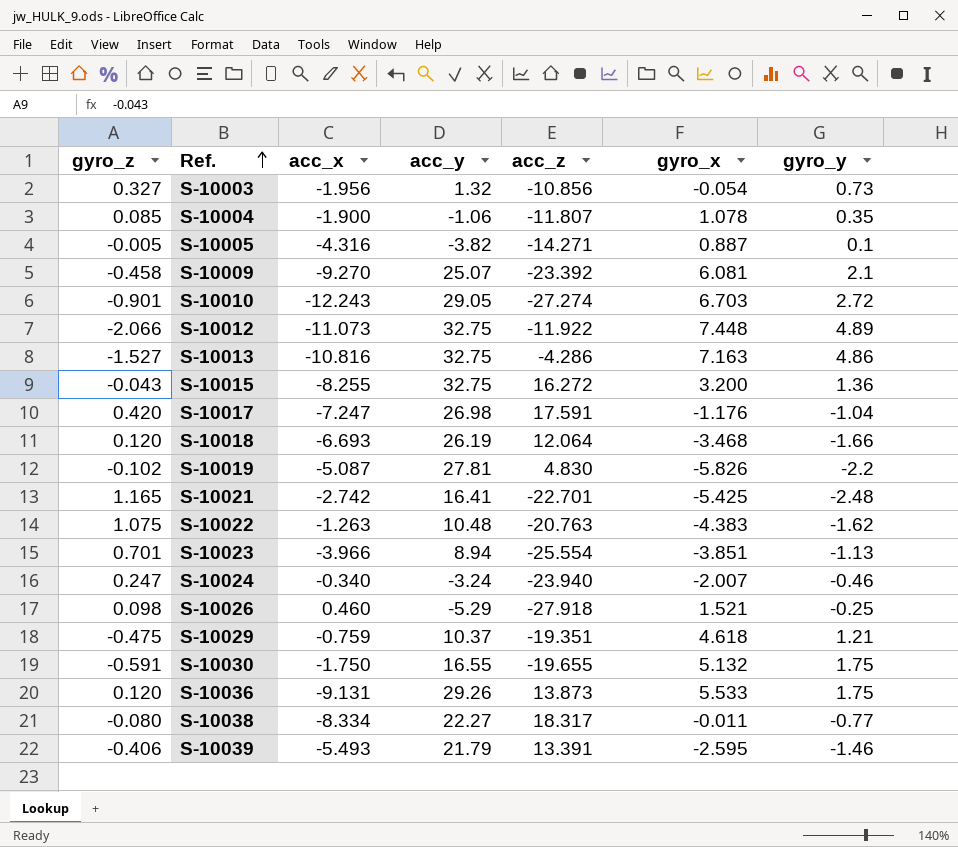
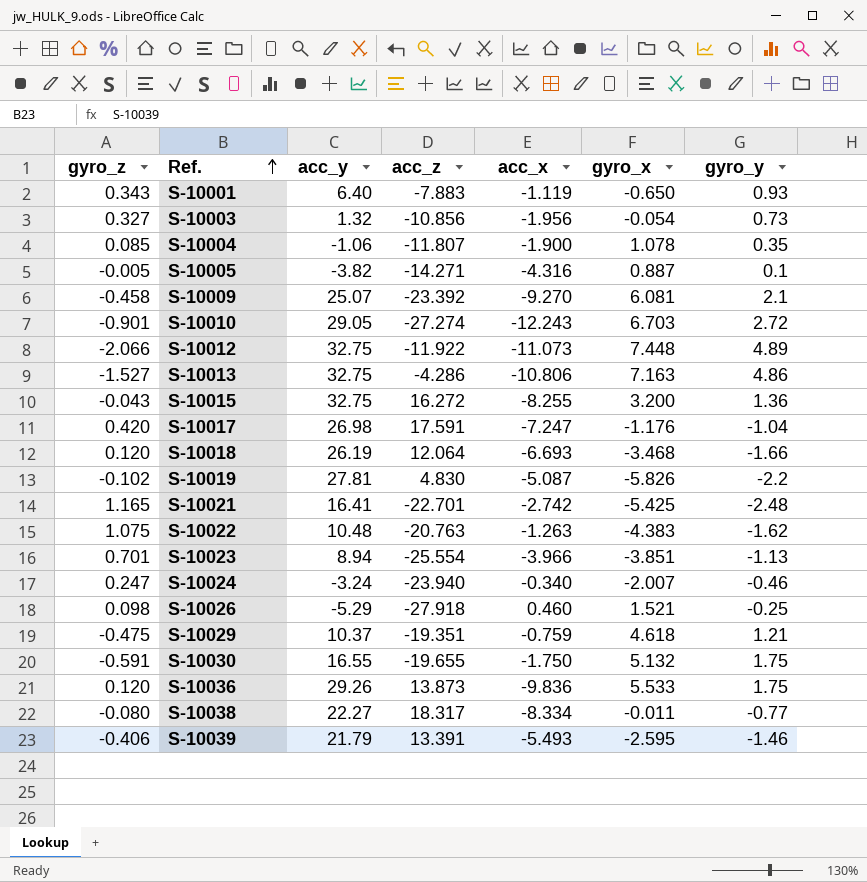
column acc_x | position: 3 -> 5
row S-10001: none -> 0.343 | 6.40 | -7.883 | -1.119 | -0.650 | 0.93
S-10013 | acc_x: -10.816 -> -10.806
S-10036 | acc_x: -9.131 -> -9.836

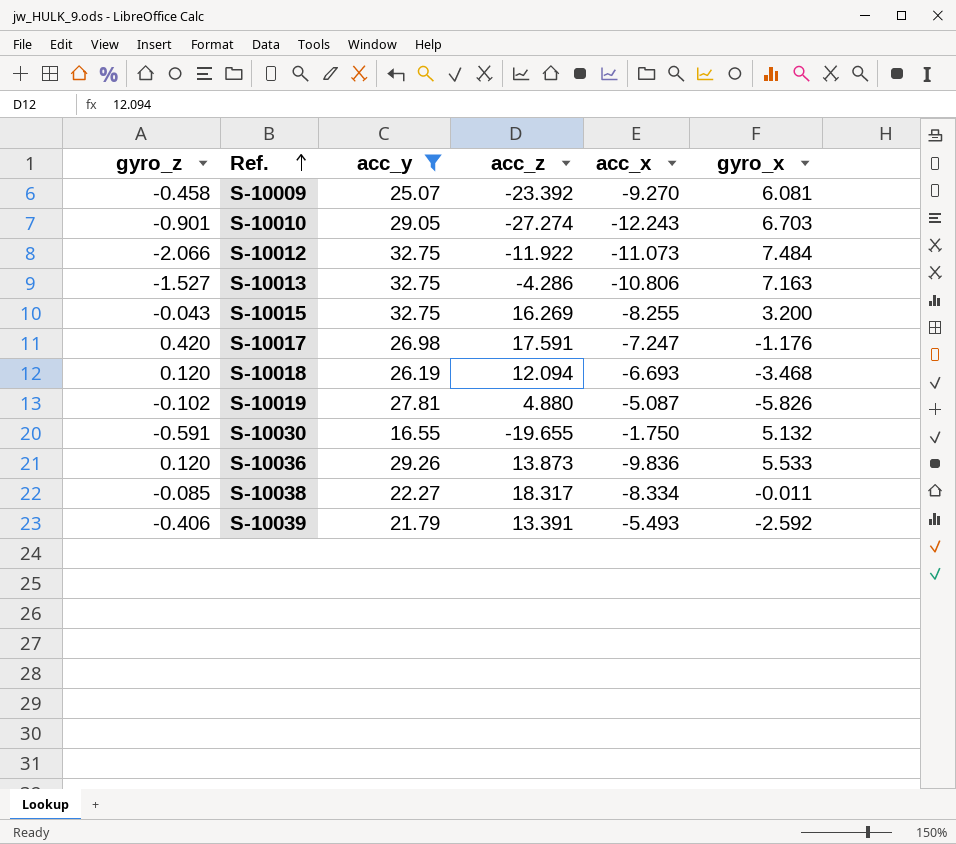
filter: none -> acc_y >= 16.55
column gyro_y | position: 7 -> none
S-10012 | gyro_x: 7.448 -> 7.484
S-10015 | acc_z: 16.272 -> 16.269
S-10018 | acc_z: 12.064 -> 12.094
S-10019 | acc_z: 4.830 -> 4.880
S-10038 | gyro_z: -0.080 -> -0.085
S-10039 | gyro_x: -2.595 -> -2.592

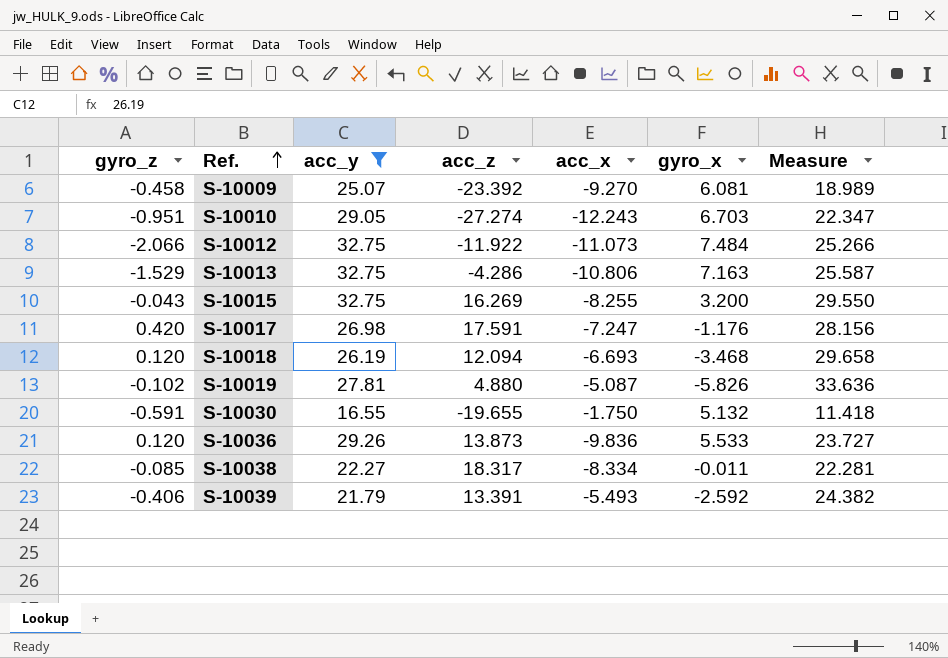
column Measure | formula: none -> [acc_y] - [gyro_x]
S-10010 | gyro_z: -0.901 -> -0.951
S-10013 | gyro_z: -1.527 -> -1.529

